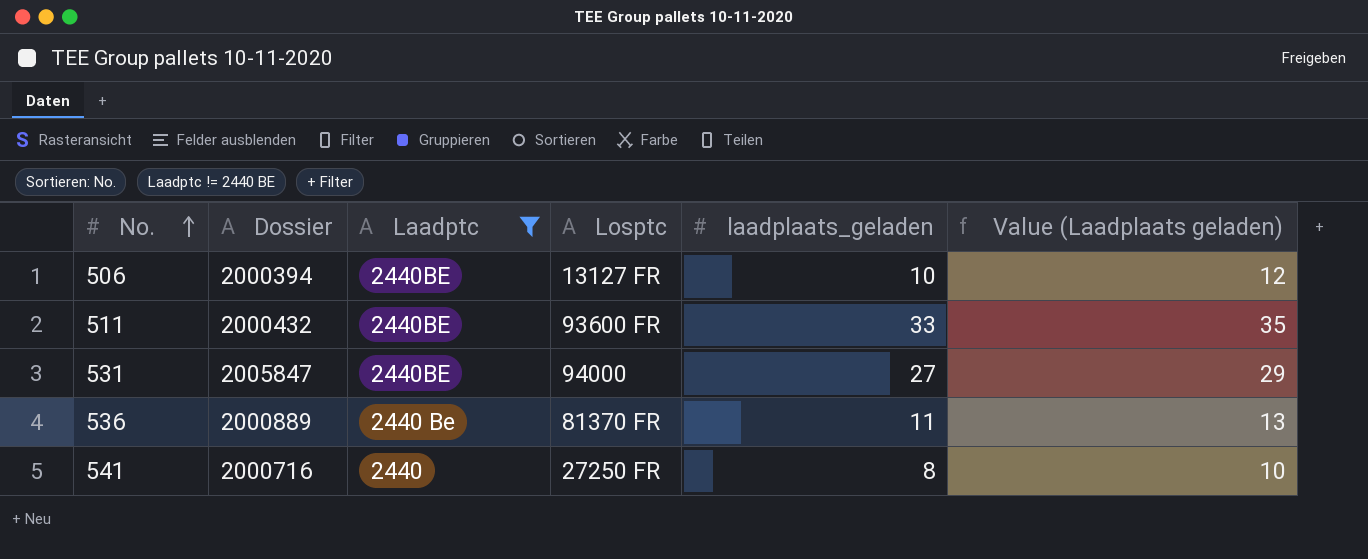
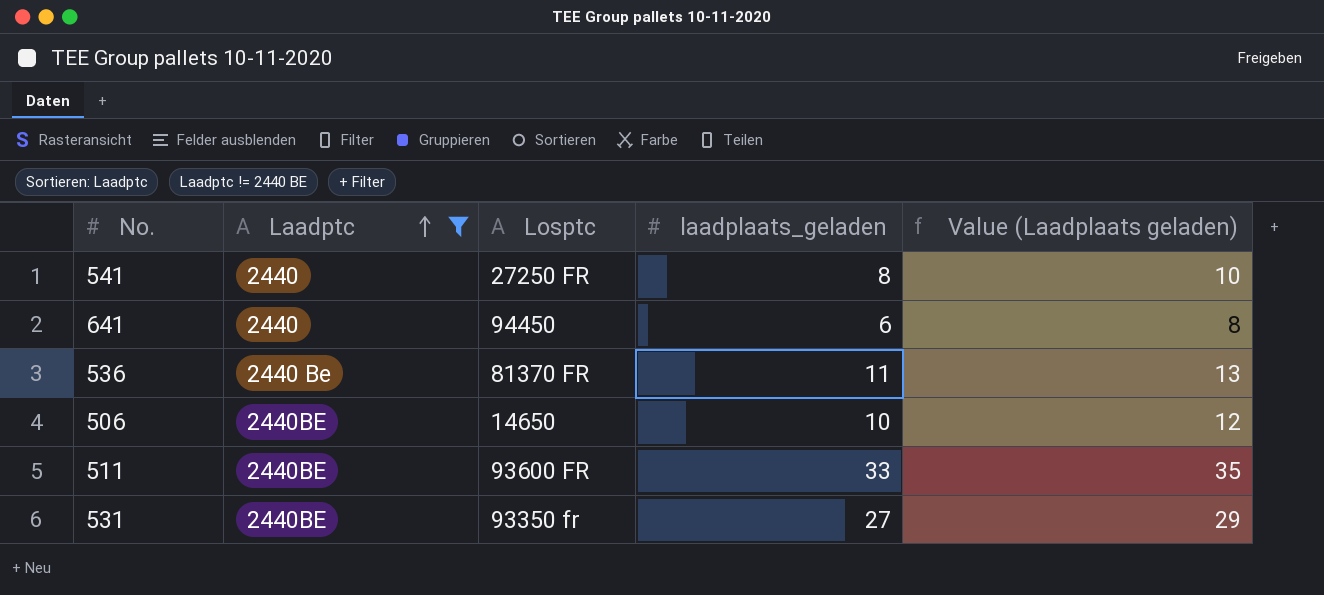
row order: No. ascending -> Laadptc ascending
column Dossier | position: 2 -> none
row 641: none -> 2440 | 94450 | 6 | 8
506 | Losptc: 13127 FR -> 14650
531 | Losptc: 94000 -> 93350 fr

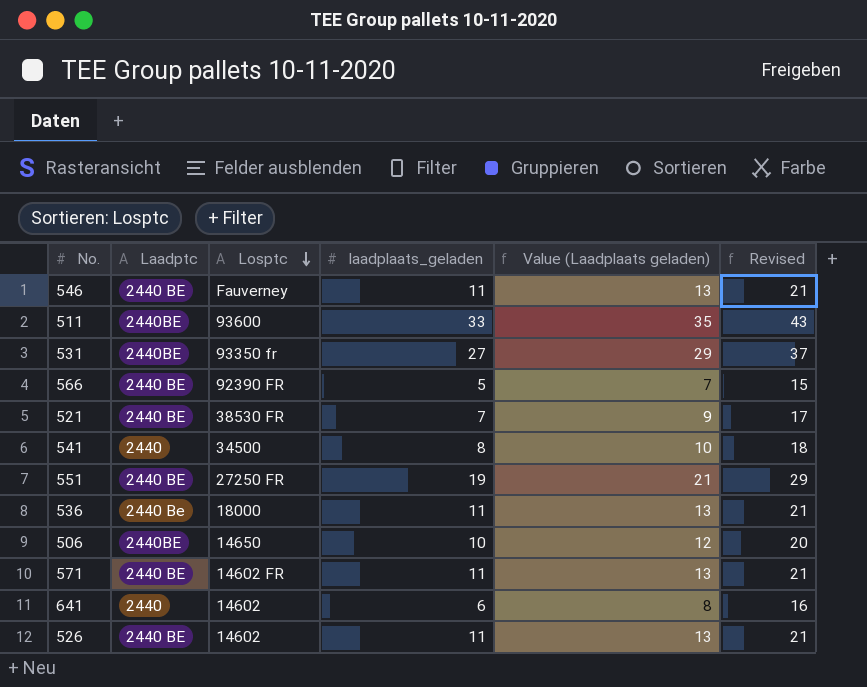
filter: Laadptc != 2440 BE -> none
row order: Laadptc ascending -> Losptc descending
column Revised | formula: none -> [laadplaats_geladen] + 10
511 | Losptc: 93600 FR -> 93600
541 | Losptc: 27250 FR -> 34500
536 | Losptc: 81370 FR -> 18000
641 | Losptc: 94450 -> 14602

